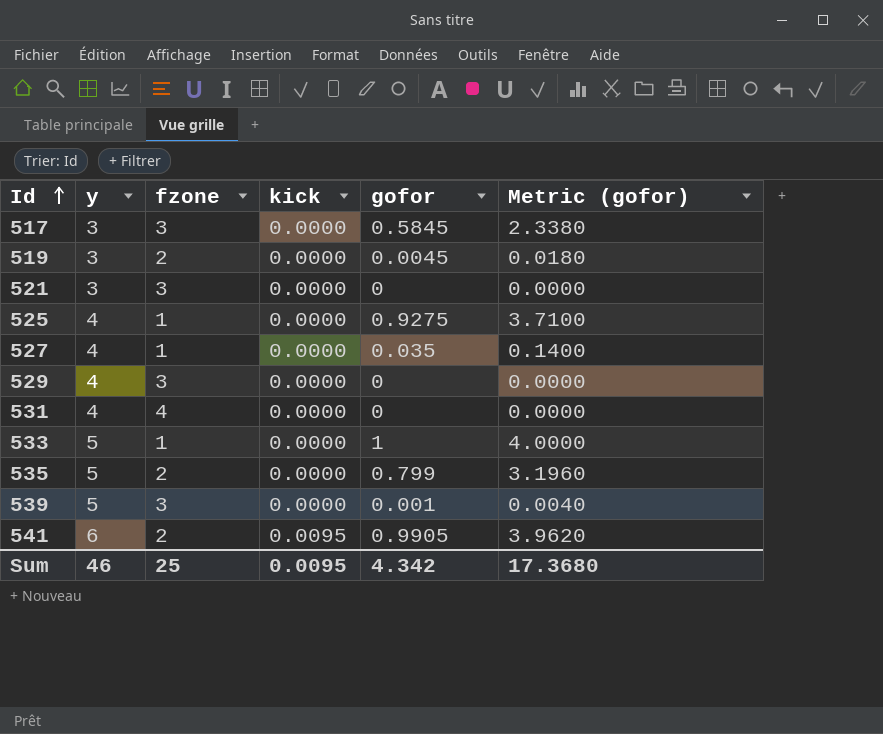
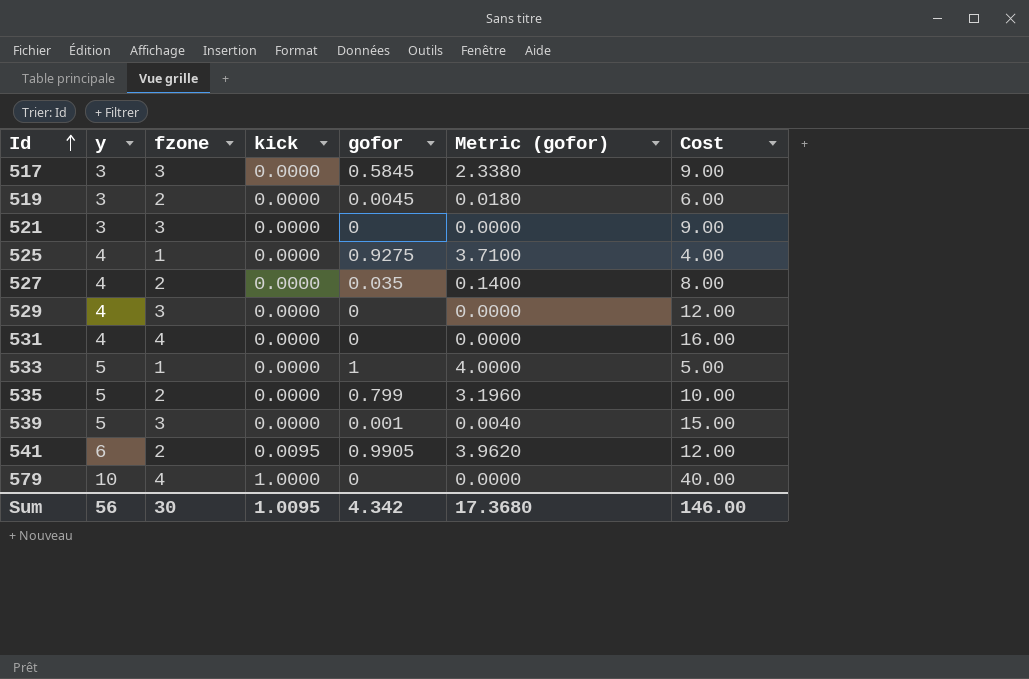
column Cost | formula: none -> [y] * [fzone]
527 | fzone: 1 -> 2
row 579: none -> 10 | 4 | 1.0000 | 0 | 0.0000 | 40.00
Sum | y: 46 -> 56
Sum | fzone: 25 -> 30
Sum | kick: 0.0095 -> 1.0095

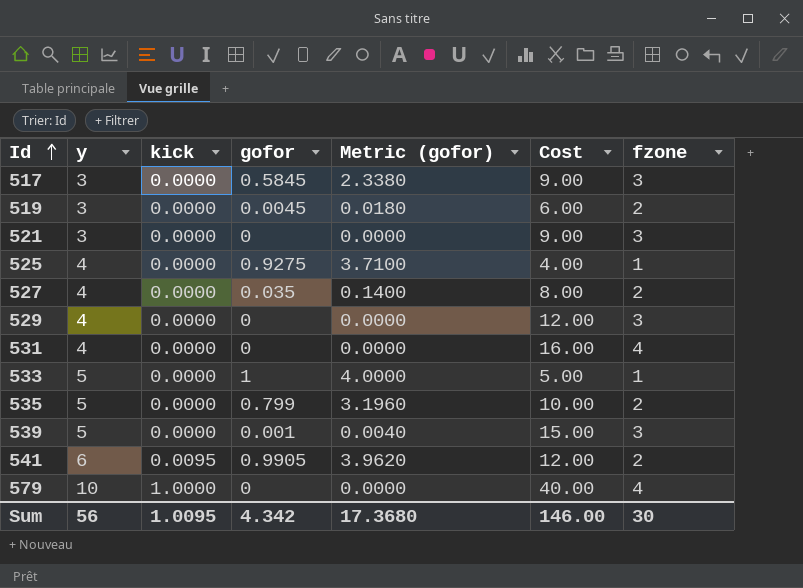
column fzone | position: 3 -> 7

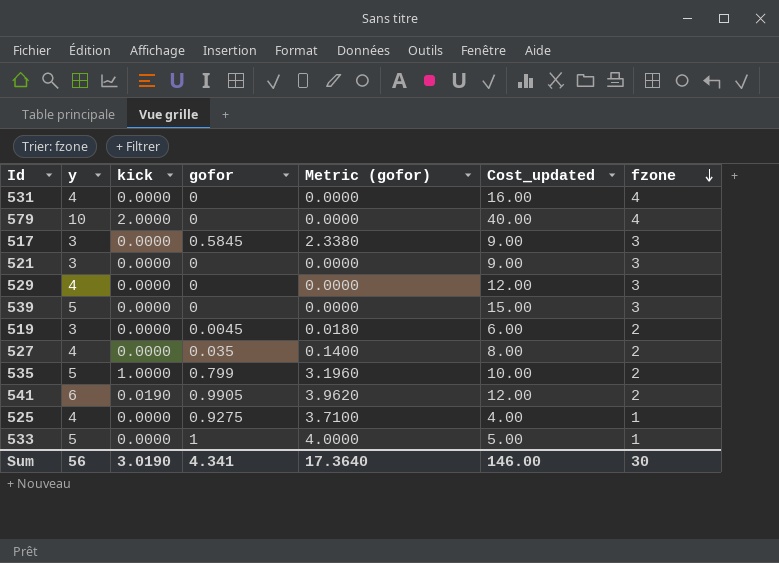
row order: Id ascending -> fzone descending
column name: Cost -> Cost_updated
579 | kick: 1.0000 -> 2.0000
539 | gofor: 0.001 -> 0
539 | Metric (gofor): 0.0040 -> 0.0000
535 | kick: 0.0000 -> 1.0000
541 | kick: 0.0095 -> 0.0190
Sum | kick: 1.0095 -> 3.0190
Sum | gofor: 4.342 -> 4.341
Sum | Metric (gofor): 17.3680 -> 17.3640

